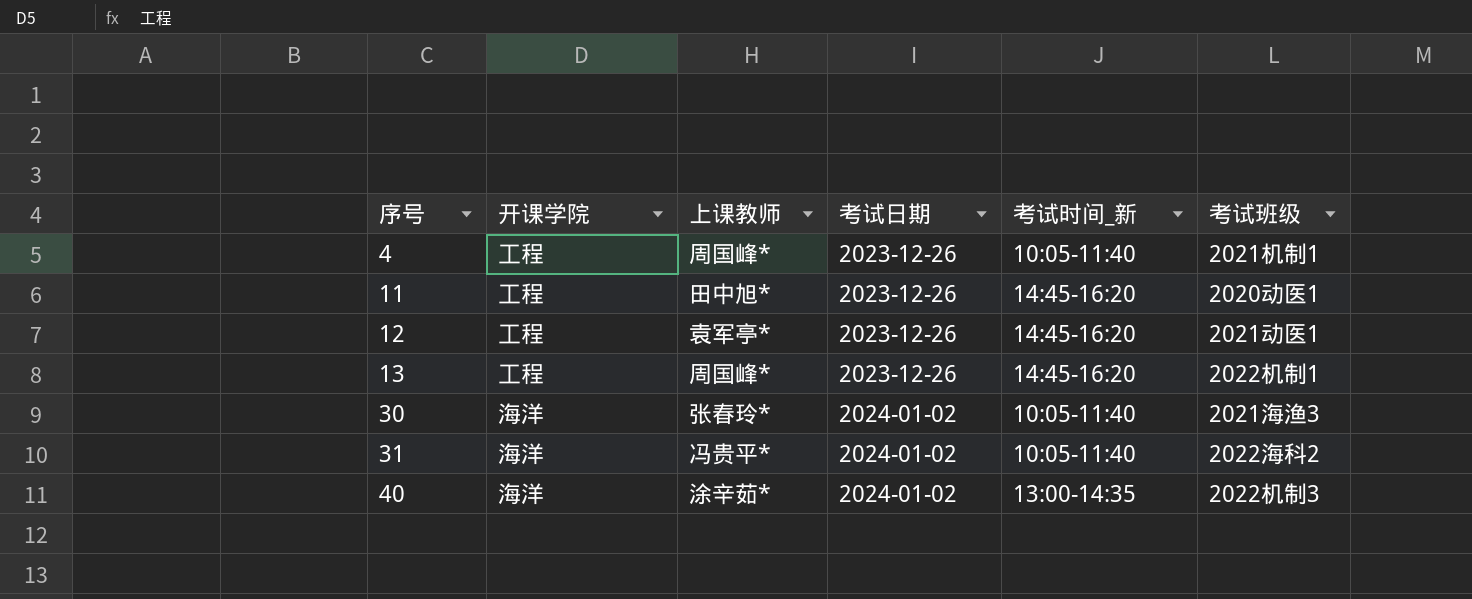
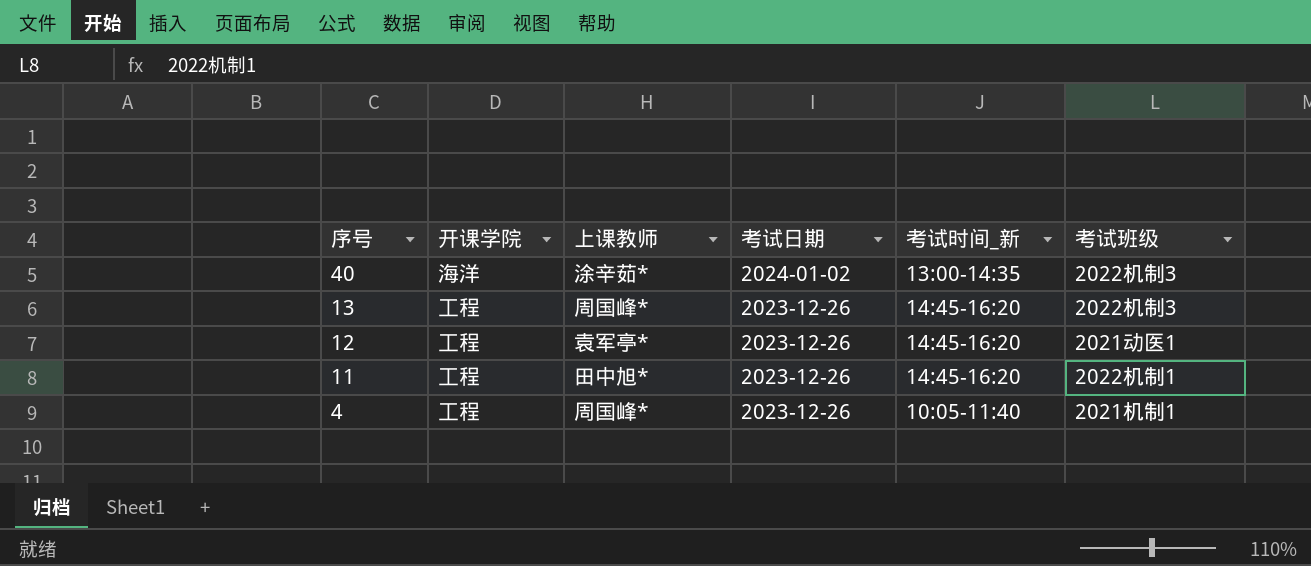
row order: 序号 ascending -> 序号 descending
row 30: 海洋 | 张春玲* | 2024-01-02 | 10:05-11:40 | 2021海渔3 -> none
row 31: 海洋 | 冯贵平* | 2024-01-02 | 10:05-11:40 | 2022海科2 -> none
13 | 考试班级: 2022机制1 -> 2022机制3
11 | 考试班级: 2020动医1 -> 2022机制1

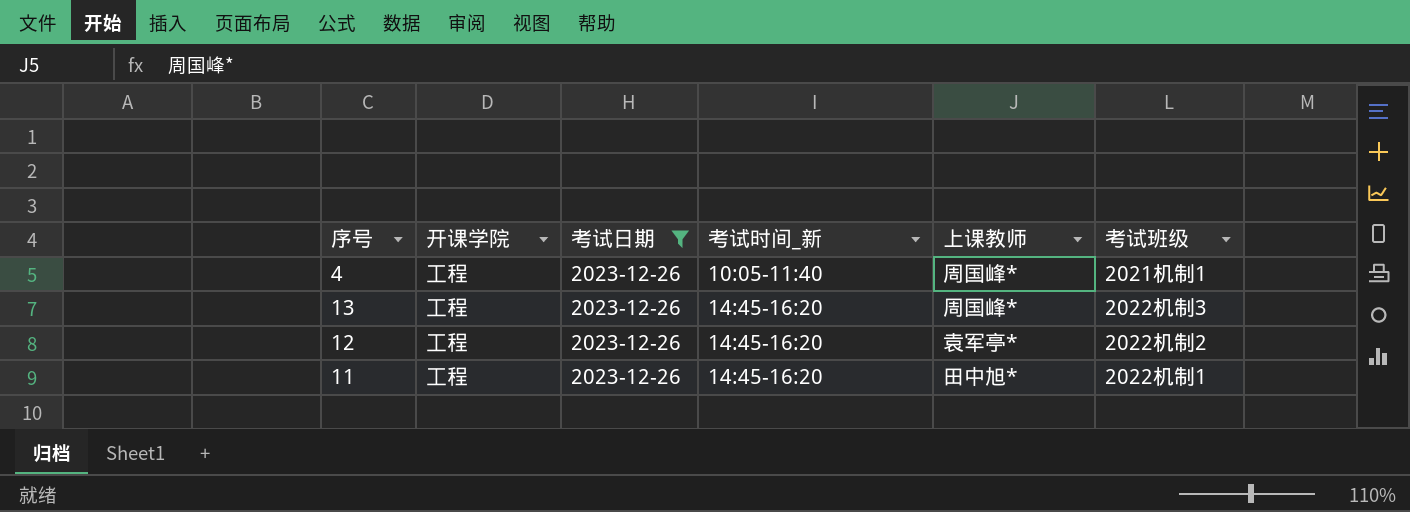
filter: none -> 考试日期 = 2023-12-26
row order: 序号 descending -> 考试时间_新 ascending
column 上课教师 | position: 3 -> 5
12 | 考试班级: 2021动医1 -> 2022机制2

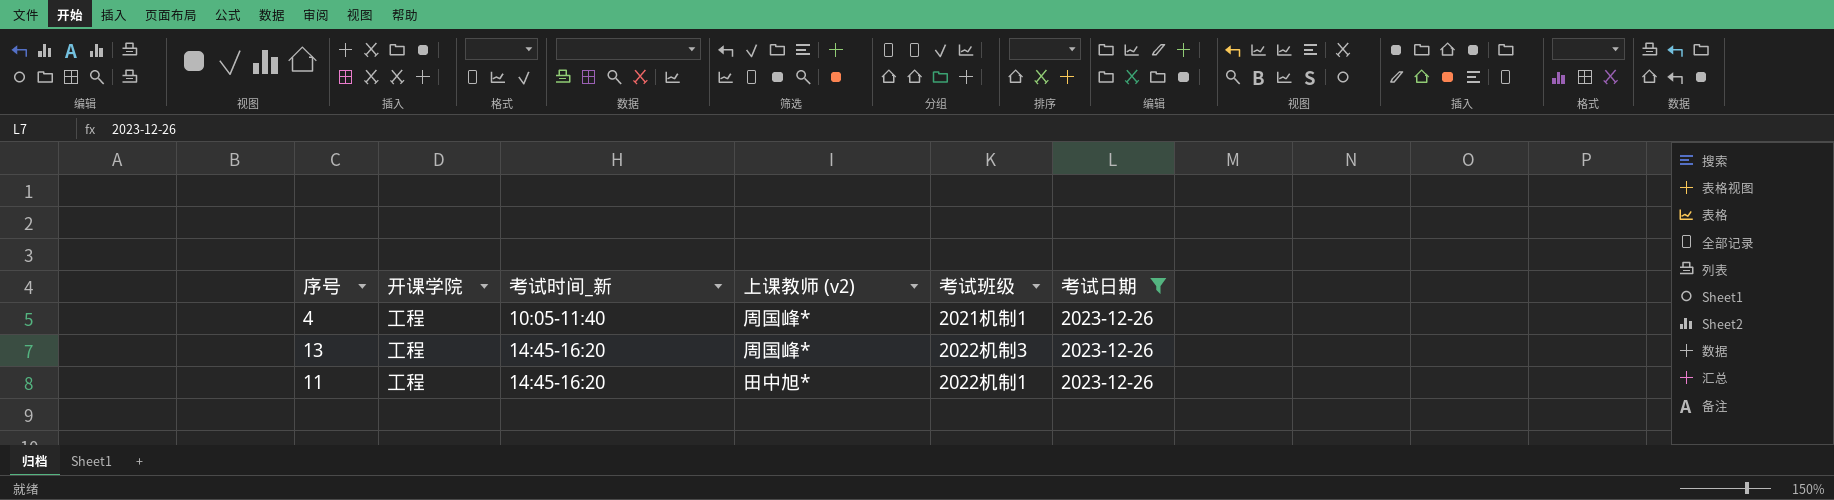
column name: 上课教师 -> 上课教师 (v2)
column 考试日期 | position: 3 -> 6
row 12: 工程 | 2023-12-26 | 14:45-16:20 | 袁军亭* | 2022机制2 -> none

